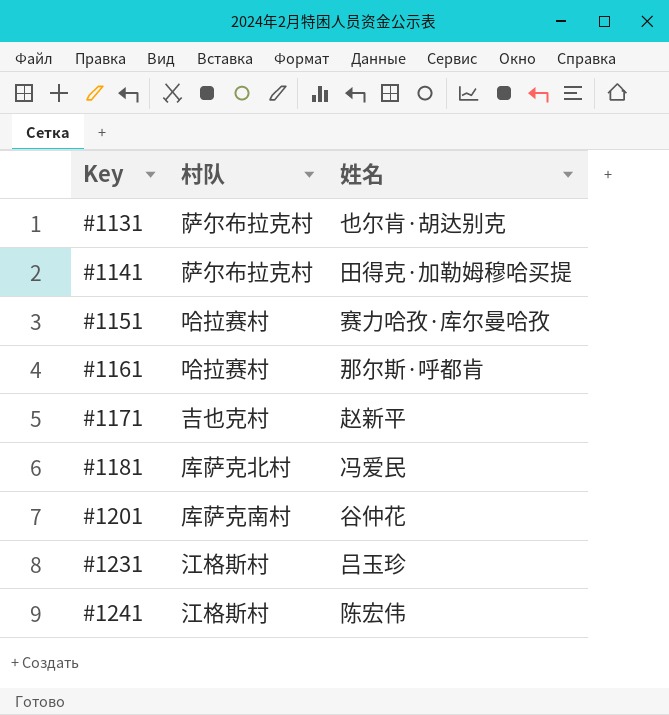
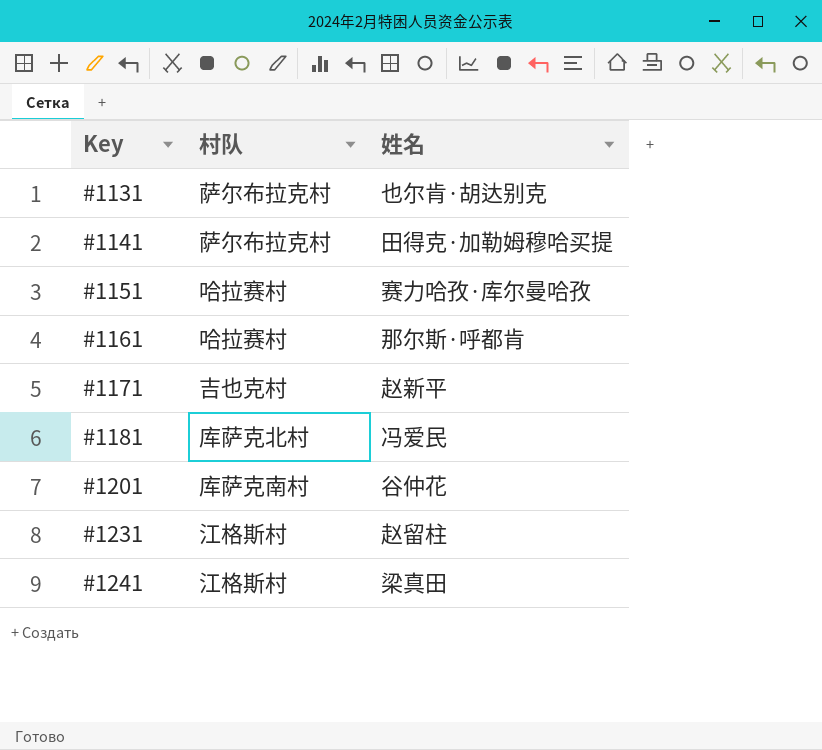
#1231 | 姓名: 吕玉珍 -> 赵留柱
#1241 | 姓名: 陈宏伟 -> 梁真田

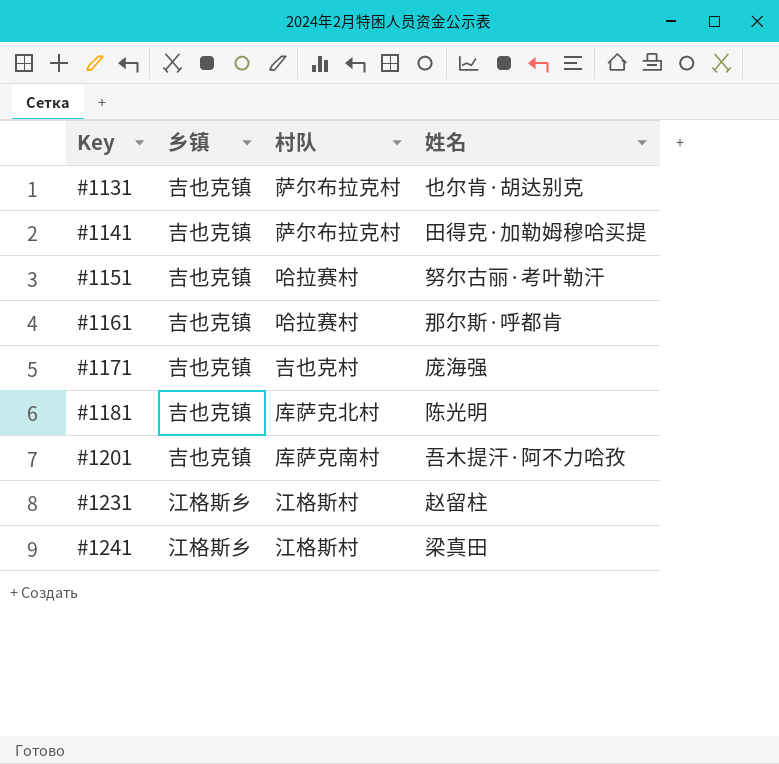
column 乡镇 | position: none -> 2
#1151 | 姓名: 赛力哈孜·库尔曼哈孜 -> 努尔古丽·考叶勒汗
#1171 | 姓名: 赵新平 -> 庞海强
#1181 | 姓名: 冯爱民 -> 陈光明
#1201 | 姓名: 谷仲花 -> 吾木提汗·阿不力哈孜

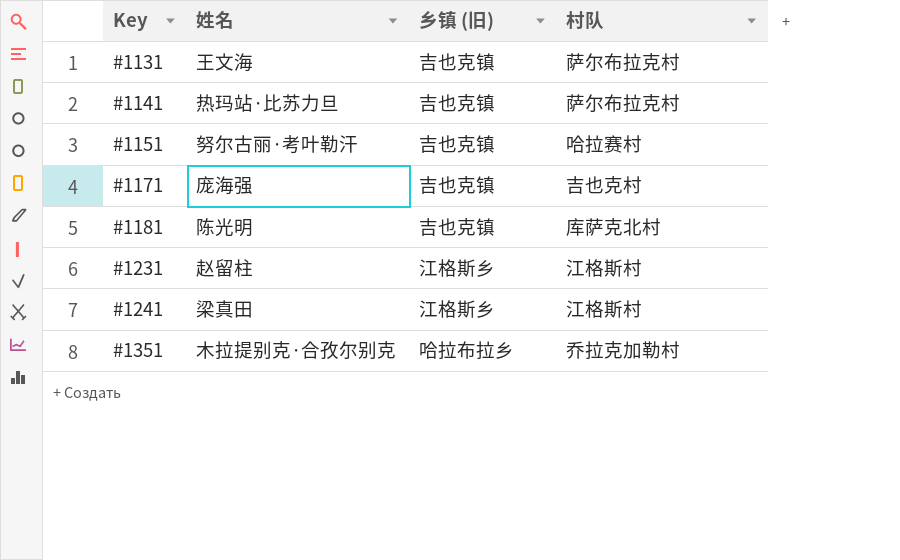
column 姓名 | position: 4 -> 2
column name: 乡镇 -> 乡镇 (旧)
row #1161: 吉也克镇 | 哈拉赛村 | 那尔斯·呼都肯 -> none
row #1201: 吉也克镇 | 库萨克南村 | 吾木提汗·阿不力哈孜 -> none
#1131 | 姓名: 也尔肯·胡达别克 -> 王文海
#1141 | 姓名: 田得克·加勒姆穆哈买提 -> 热玛站·比苏力旦
row #1351: none -> 木拉提别克·合孜尔别克 | 哈拉布拉乡 | 乔拉克加勒村

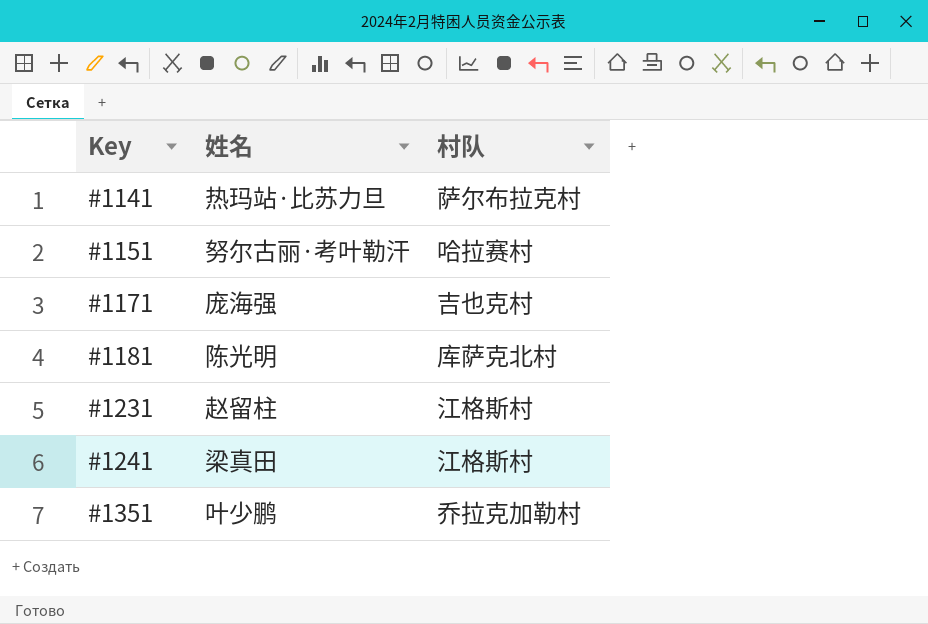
column 乡镇 (旧) | position: 3 -> none
row #1131: 王文海 | 吉也克镇 | 萨尔布拉克村 -> none
#1351 | 姓名: 木拉提别克·合孜尔别克 -> 叶少鹏

